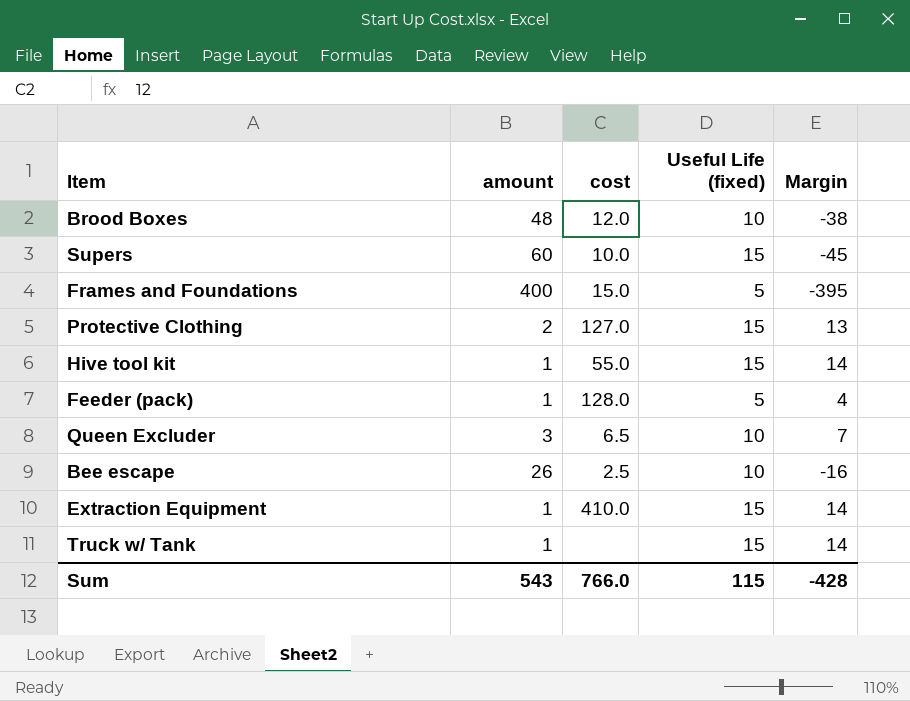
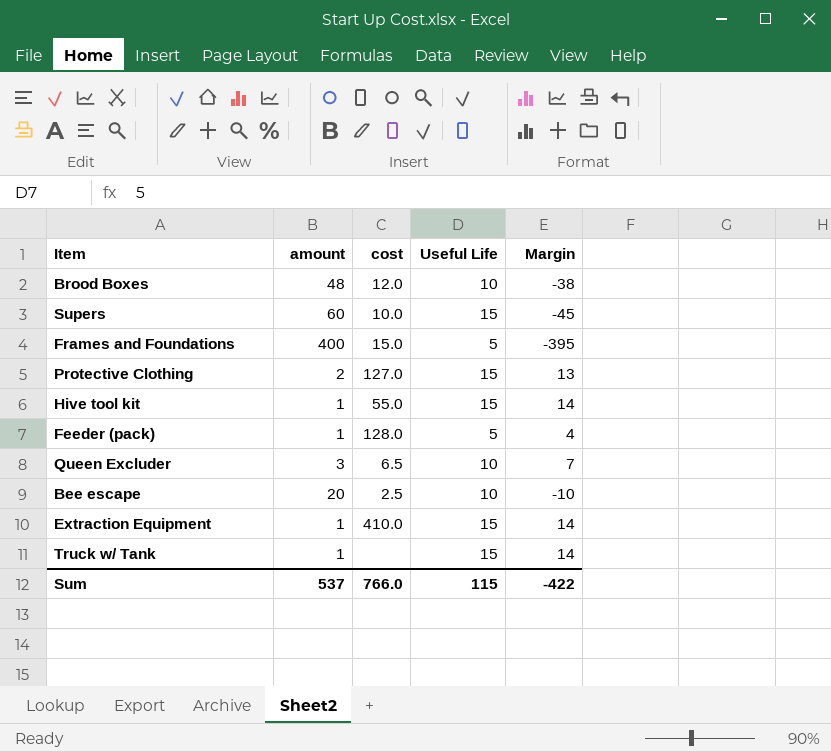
column name: Useful Life (fixed) -> Useful Life
Bee escape | amount: 26 -> 20
Bee escape | Margin: -16 -> -10
Sum | amount: 543 -> 537
Sum | Margin: -428 -> -422

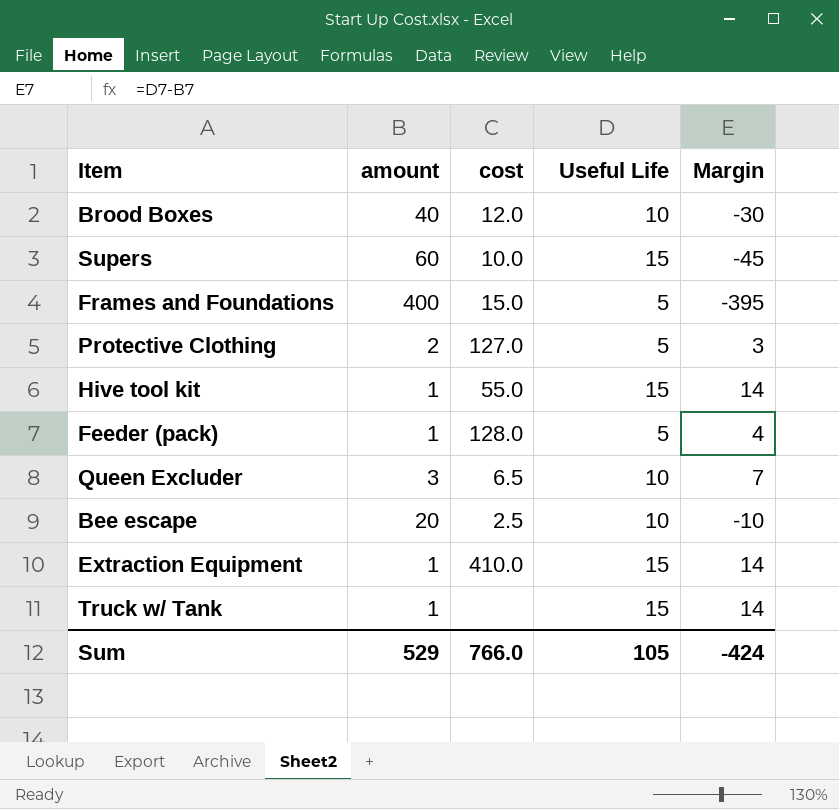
Brood Boxes | amount: 48 -> 40
Brood Boxes | Margin: -38 -> -30
Protective Clothing | Useful Life: 15 -> 5
Protective Clothing | Margin: 13 -> 3
Sum | amount: 537 -> 529
Sum | Useful Life: 115 -> 105
Sum | Margin: -422 -> -424

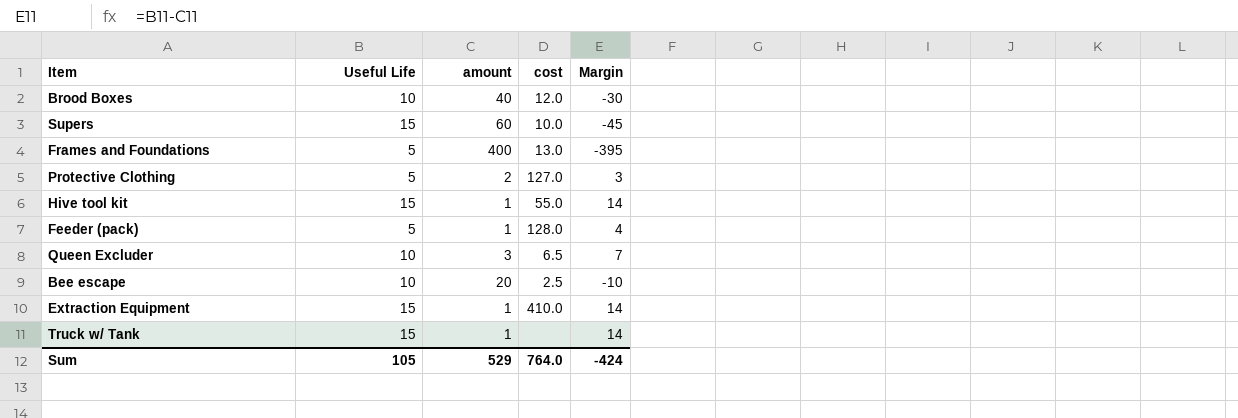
column Useful Life | position: 4 -> 2
Frames and Foundations | cost: 15.0 -> 13.0
Sum | cost: 766.0 -> 764.0

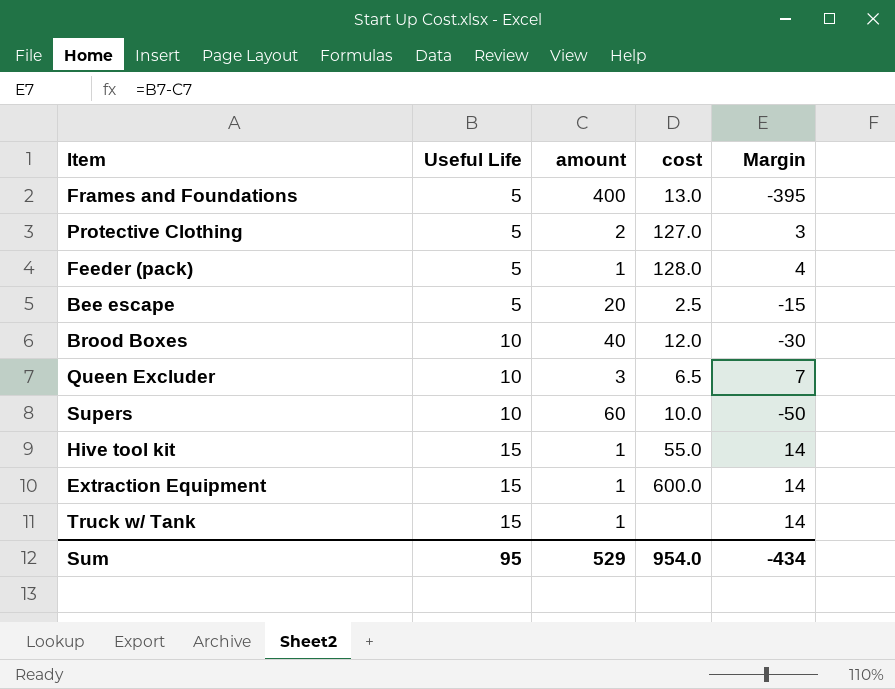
row order: none -> Useful Life ascending
Bee escape | Useful Life: 10 -> 5
Bee escape | Margin: -10 -> -15
Supers | Useful Life: 15 -> 10
Supers | Margin: -45 -> -50
Extraction Equipment | cost: 410.0 -> 600.0
Sum | Useful Life: 105 -> 95
Sum | cost: 764.0 -> 954.0
Sum | Margin: -424 -> -434

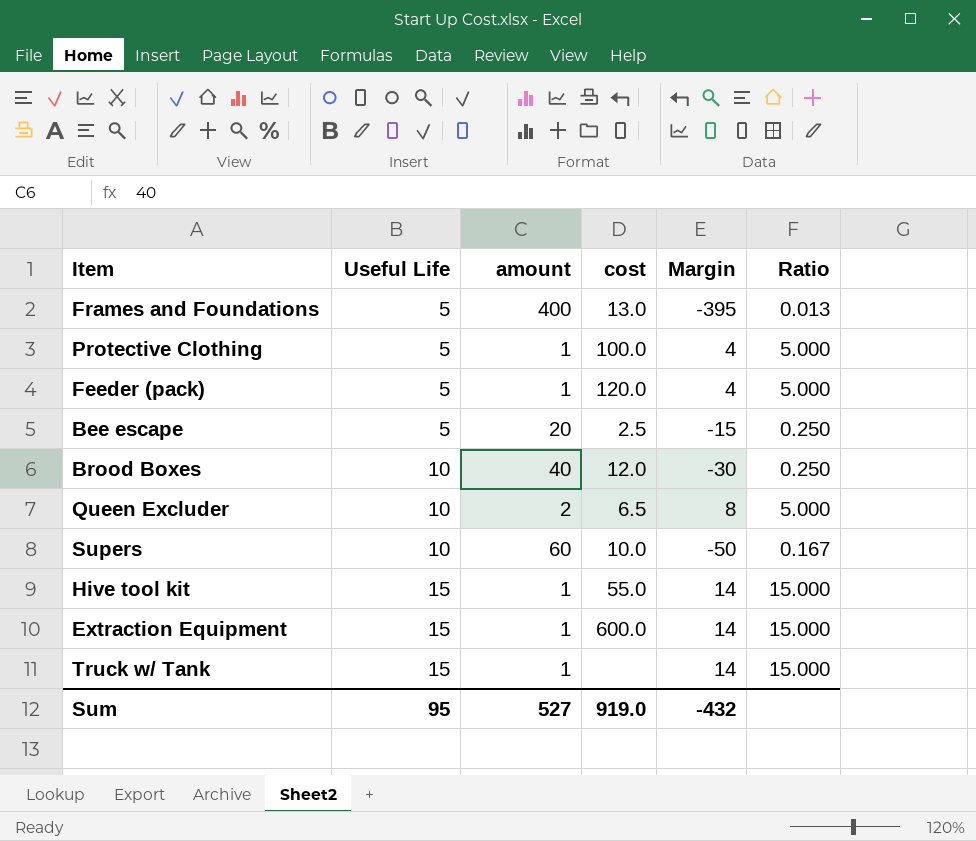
column Ratio | formula: none -> [Useful Life] / [amount]
Protective Clothing | amount: 2 -> 1
Protective Clothing | cost: 127.0 -> 100.0
Protective Clothing | Margin: 3 -> 4
Feeder (pack) | cost: 128.0 -> 120.0
Queen Excluder | amount: 3 -> 2
Queen Excluder | Margin: 7 -> 8
Sum | amount: 529 -> 527
Sum | cost: 954.0 -> 919.0
Sum | Margin: -434 -> -432

